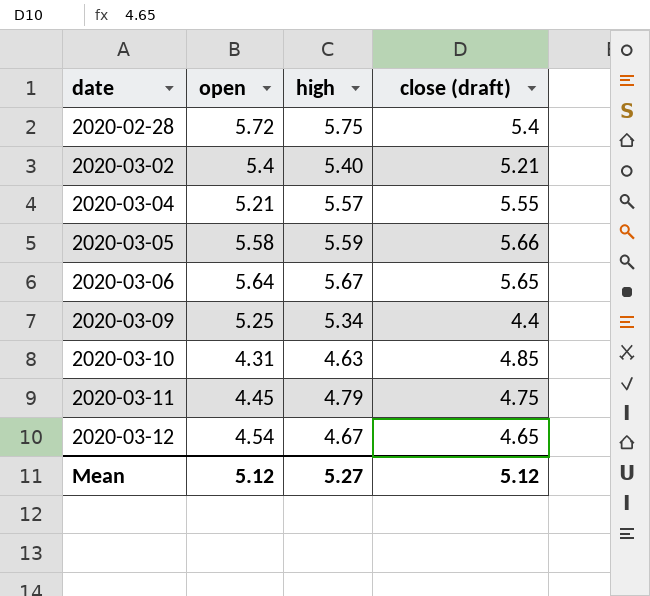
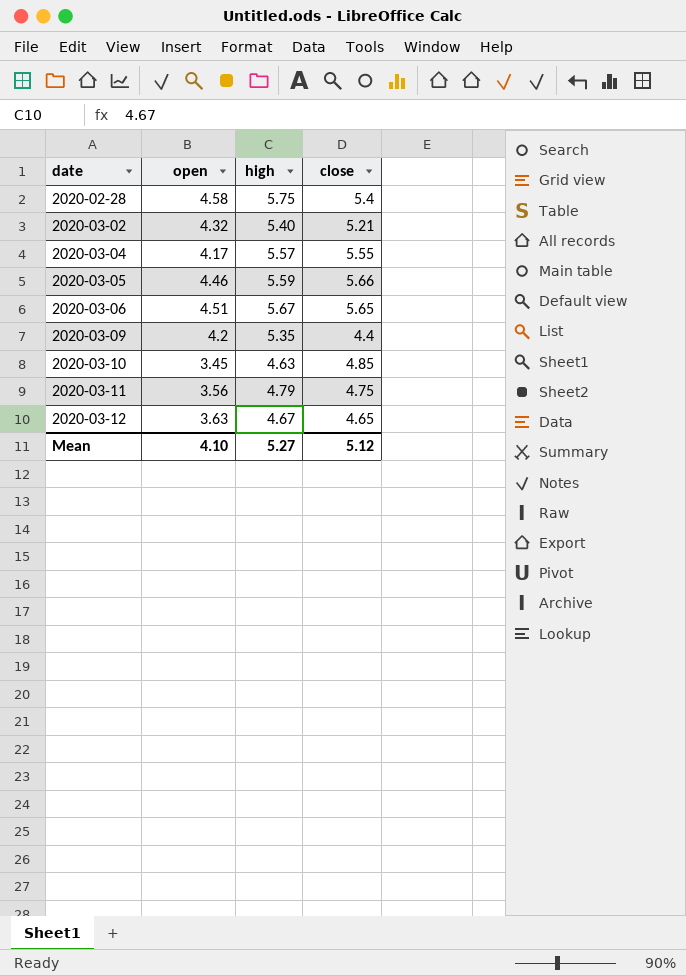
column name: close (draft) -> close
2020-02-28 | open: 5.72 -> 4.58
2020-03-02 | open: 5.4 -> 4.32
2020-03-04 | open: 5.21 -> 4.17
2020-03-05 | open: 5.58 -> 4.46
2020-03-06 | open: 5.64 -> 4.51
2020-03-09 | open: 5.25 -> 4.2
2020-03-09 | high: 5.34 -> 5.35
2020-03-10 | open: 4.31 -> 3.45
2020-03-11 | open: 4.45 -> 3.56
2020-03-12 | open: 4.54 -> 3.63
Mean | open: 5.12 -> 4.10

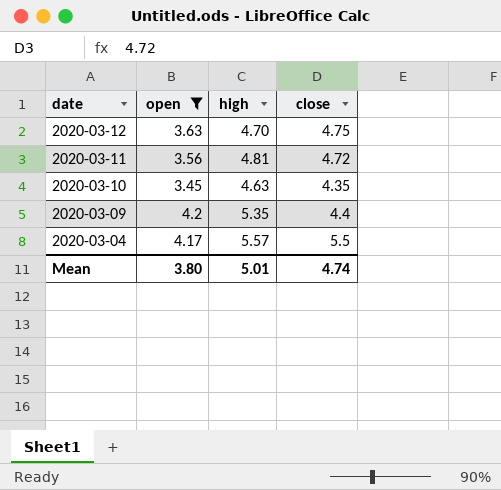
filter: none -> open <= 4.2
row order: date ascending -> date descending
2020-03-12 | high: 4.67 -> 4.70
2020-03-12 | close: 4.65 -> 4.75
2020-03-11 | high: 4.79 -> 4.81
2020-03-11 | close: 4.75 -> 4.72
2020-03-10 | close: 4.85 -> 4.35
2020-03-04 | close: 5.55 -> 5.5
Mean | open: 4.10 -> 3.80
Mean | high: 5.27 -> 5.01
Mean | close: 5.12 -> 4.74

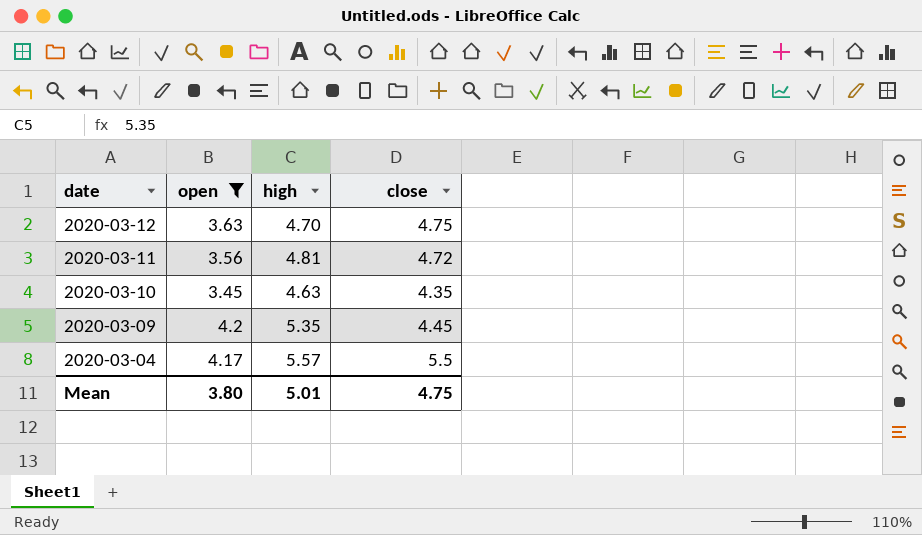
2020-03-09 | close: 4.4 -> 4.45
Mean | close: 4.74 -> 4.75

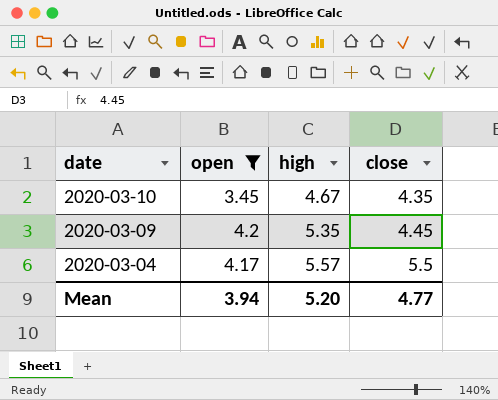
row 2020-03-12: 3.63 | 4.70 | 4.75 -> none
row 2020-03-11: 3.56 | 4.81 | 4.72 -> none
2020-03-10 | high: 4.63 -> 4.67
Mean | open: 3.80 -> 3.94
Mean | high: 5.01 -> 5.20
Mean | close: 4.75 -> 4.77

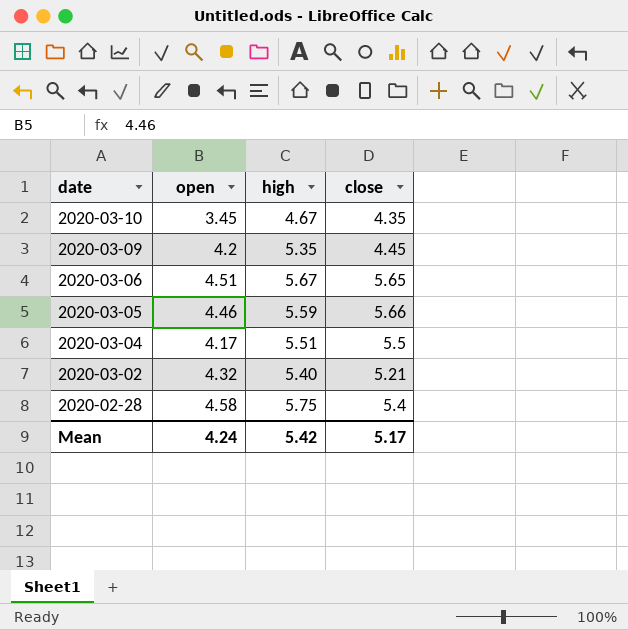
filter: open <= 4.2 -> none
2020-03-04 | high: 5.57 -> 5.51
Mean | open: 3.94 -> 4.24
Mean | high: 5.20 -> 5.42
Mean | close: 4.77 -> 5.17

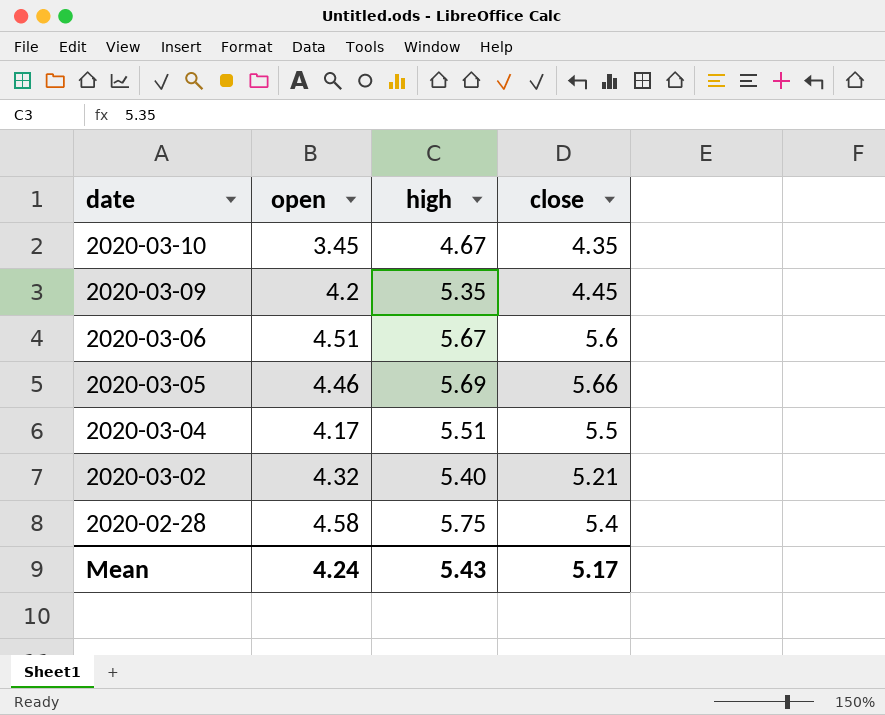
2020-03-06 | close: 5.65 -> 5.6
2020-03-05 | high: 5.59 -> 5.69
Mean | high: 5.42 -> 5.43

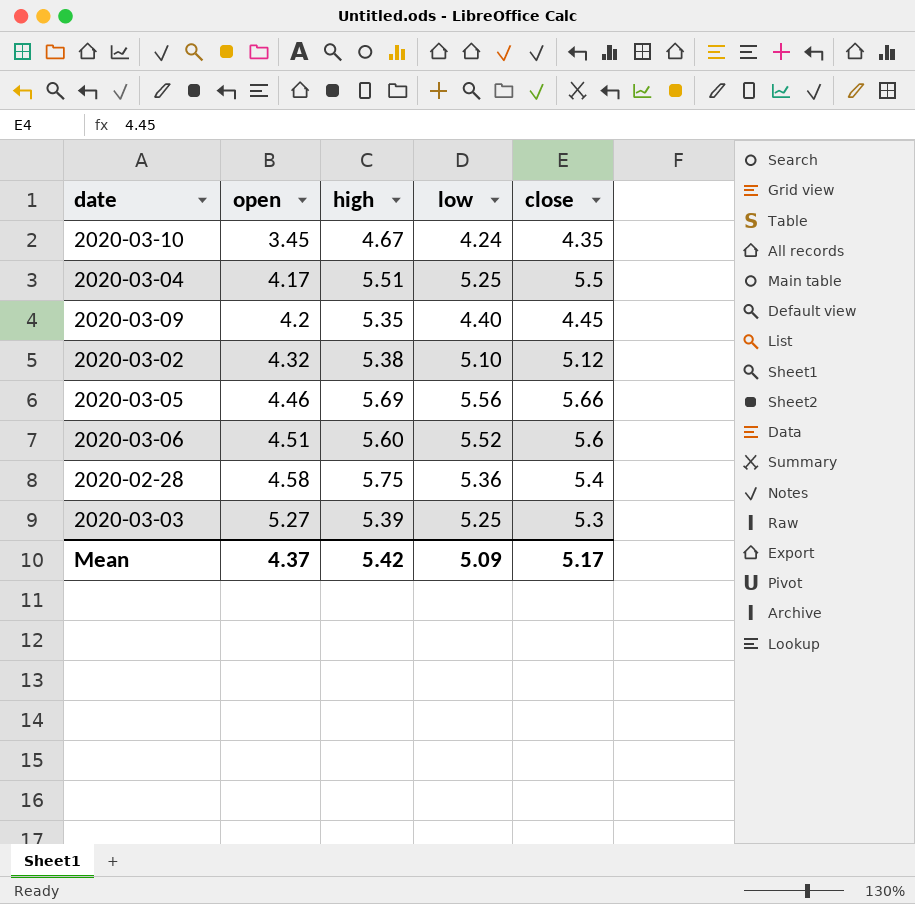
row order: date descending -> open ascending
column low | position: none -> 4
2020-03-02 | high: 5.40 -> 5.38
2020-03-02 | close: 5.21 -> 5.12
2020-03-06 | high: 5.67 -> 5.60
row 2020-03-03: none -> 5.27 | 5.39 | 5.25 | 5.3
Mean | open: 4.24 -> 4.37
Mean | high: 5.43 -> 5.42

